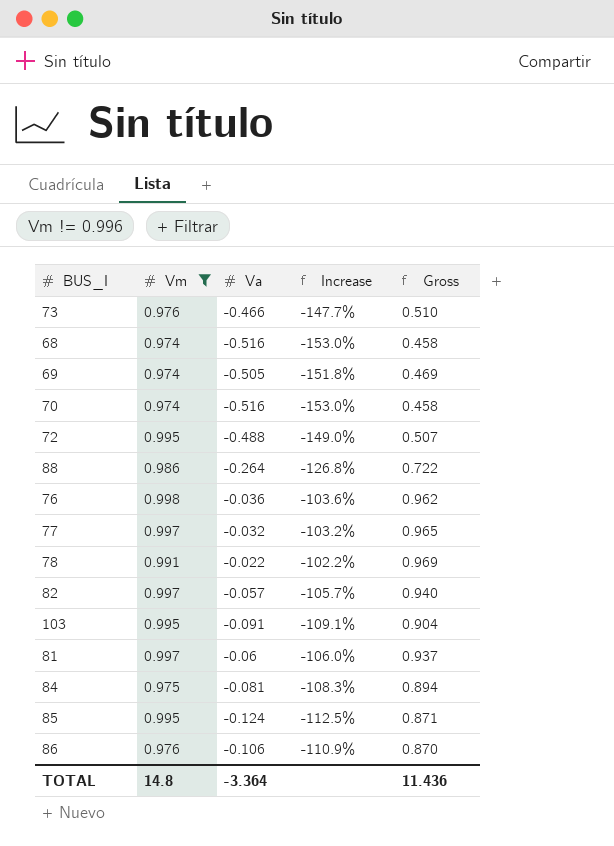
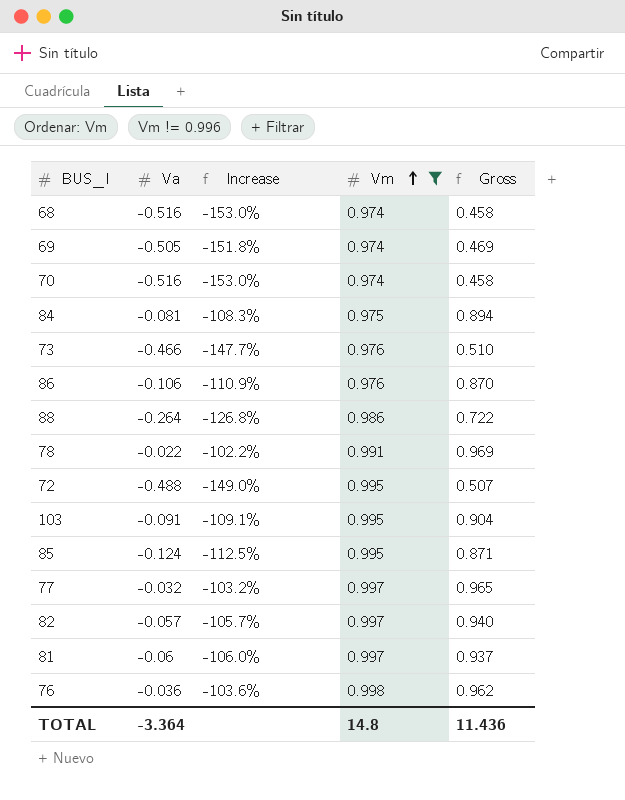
row order: none -> Vm ascending
column Vm | position: 2 -> 4

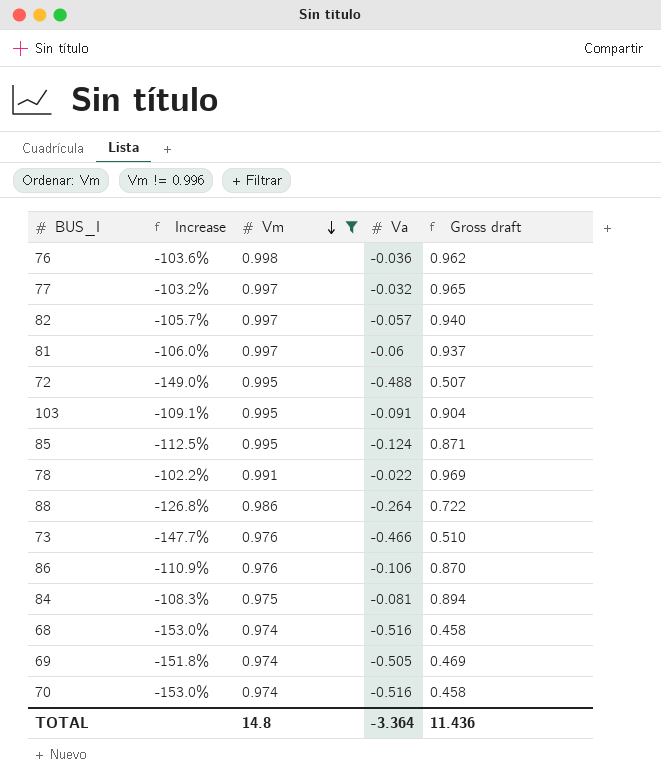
row order: Vm ascending -> Vm descending
column Va | position: 2 -> 4
column name: Gross -> Gross draft

